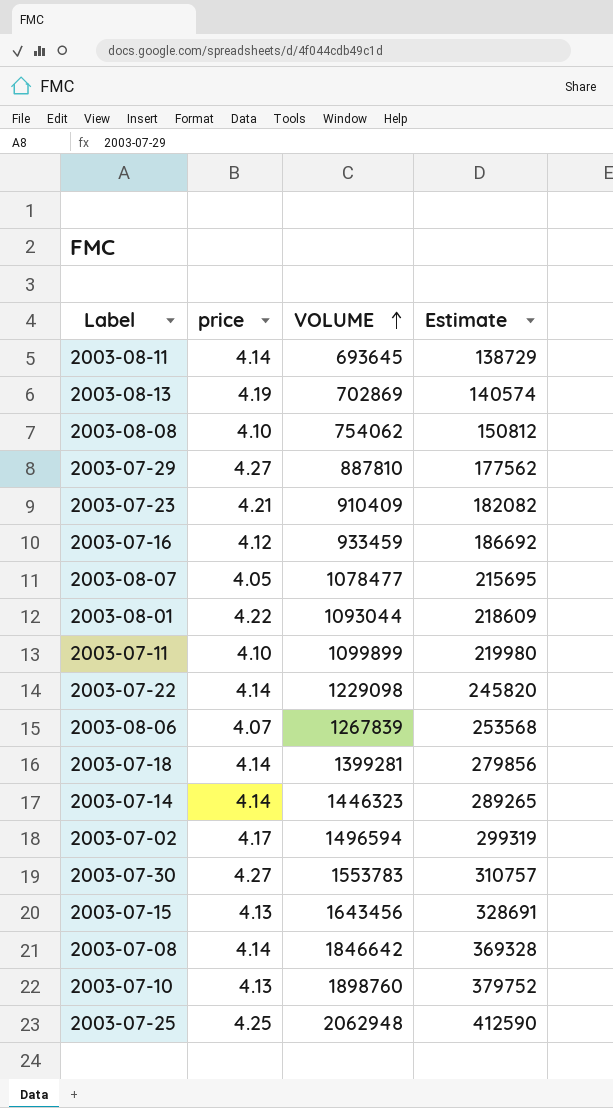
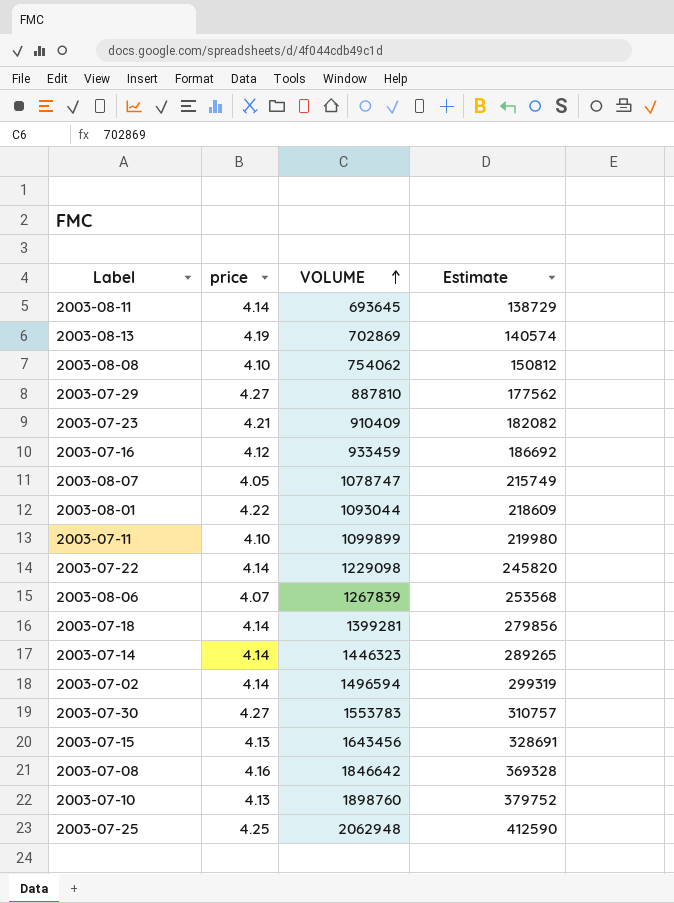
2003-08-07 | VOLUME: 1078477 -> 1078747
2003-08-07 | Estimate: 215695 -> 215749
2003-07-02 | price: 4.17 -> 4.14
2003-07-08 | price: 4.14 -> 4.16

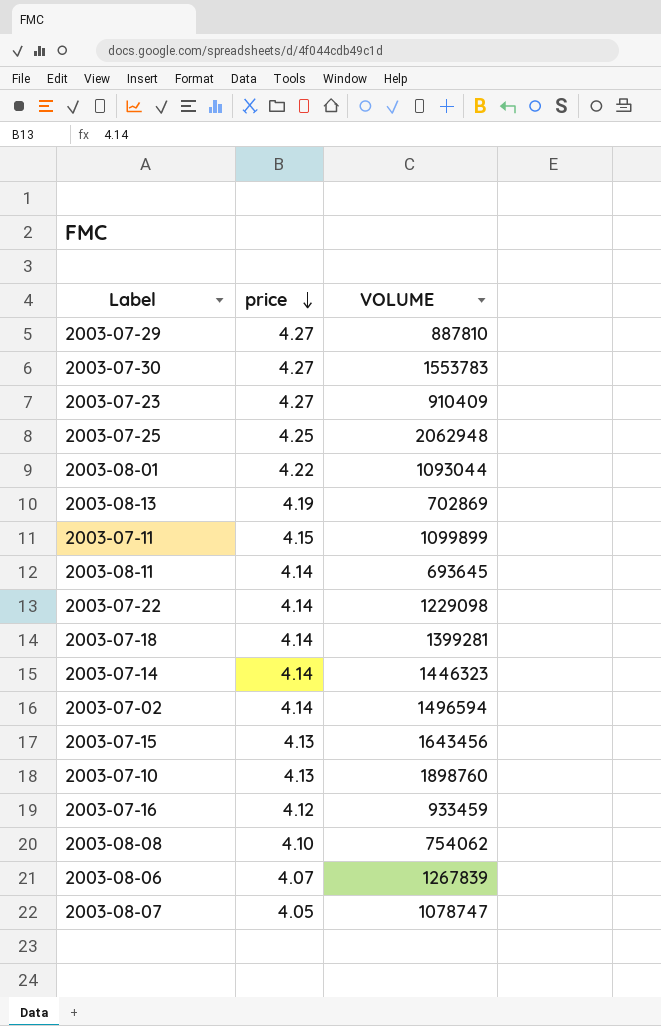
row order: VOLUME ascending -> price descending
column Estimate | formula: [VOLUME] * 0.2 -> none
row 2003-07-08: 4.16 | 1846642 | 369328 -> none
2003-07-23 | price: 4.21 -> 4.27
2003-07-11 | price: 4.10 -> 4.15

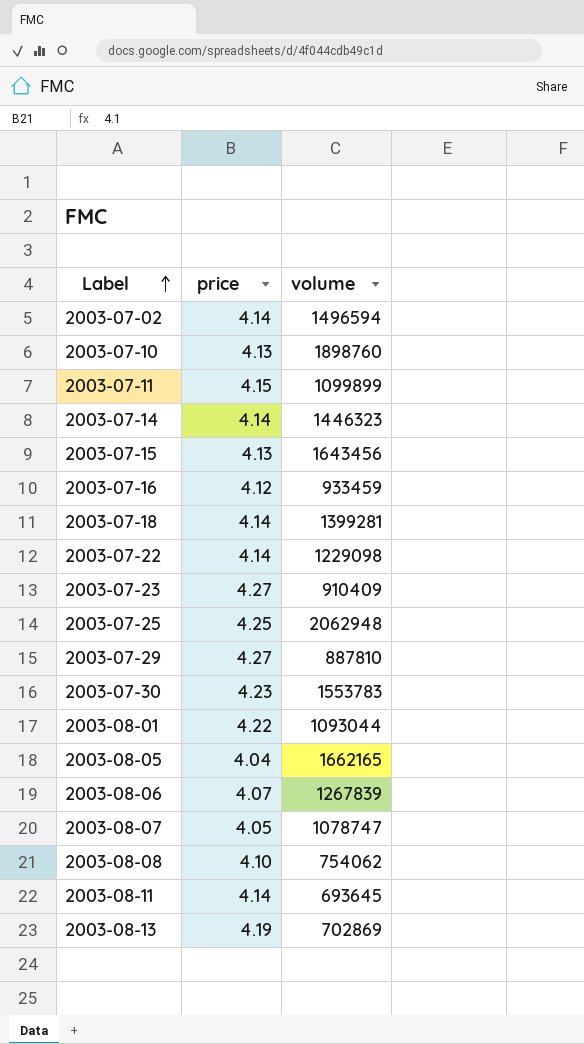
row order: price descending -> Label ascending
column name: VOLUME -> volume
2003-07-30 | price: 4.27 -> 4.23
row 2003-08-05: none -> 4.04 | 1662165

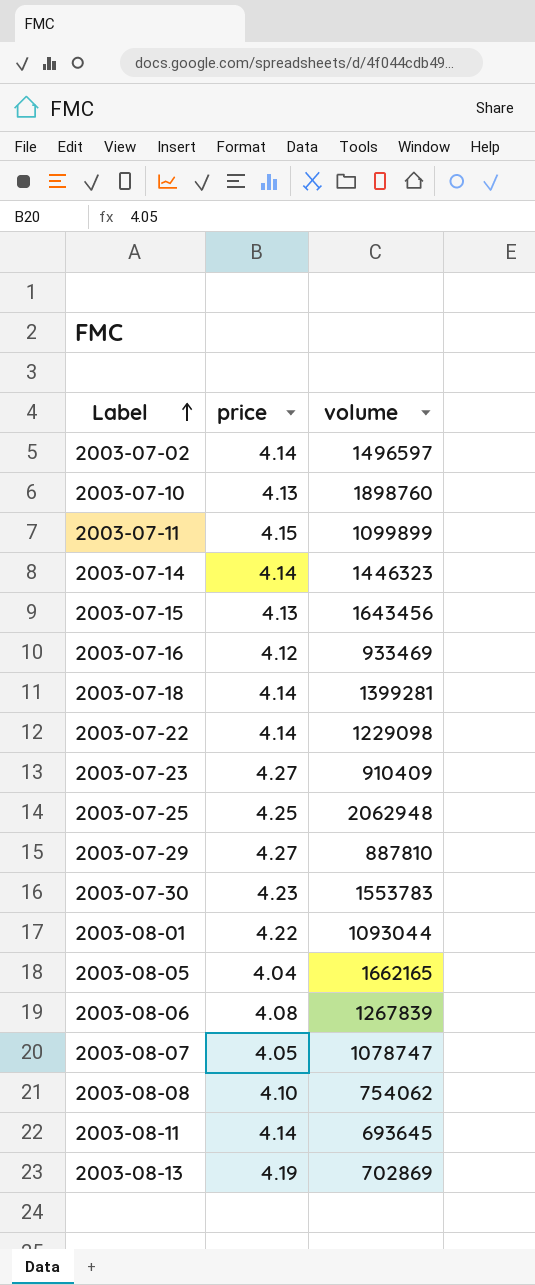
2003-07-02 | volume: 1496594 -> 1496597
2003-07-16 | volume: 933459 -> 933469
2003-08-06 | price: 4.07 -> 4.08

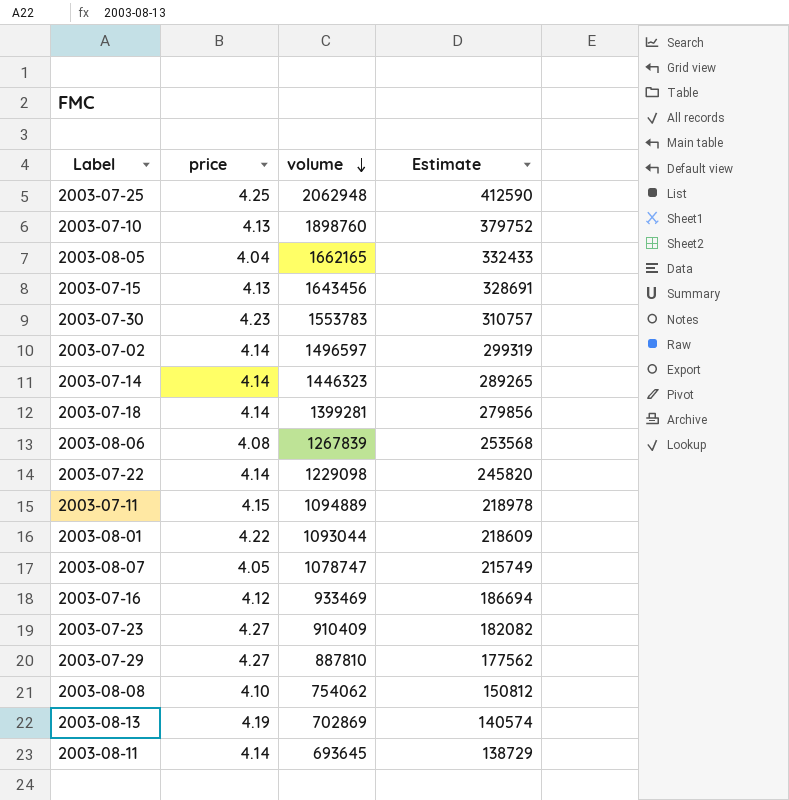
row order: Label ascending -> volume descending
column Estimate | formula: none -> [volume] * 0.2
2003-07-11 | volume: 1099899 -> 1094889

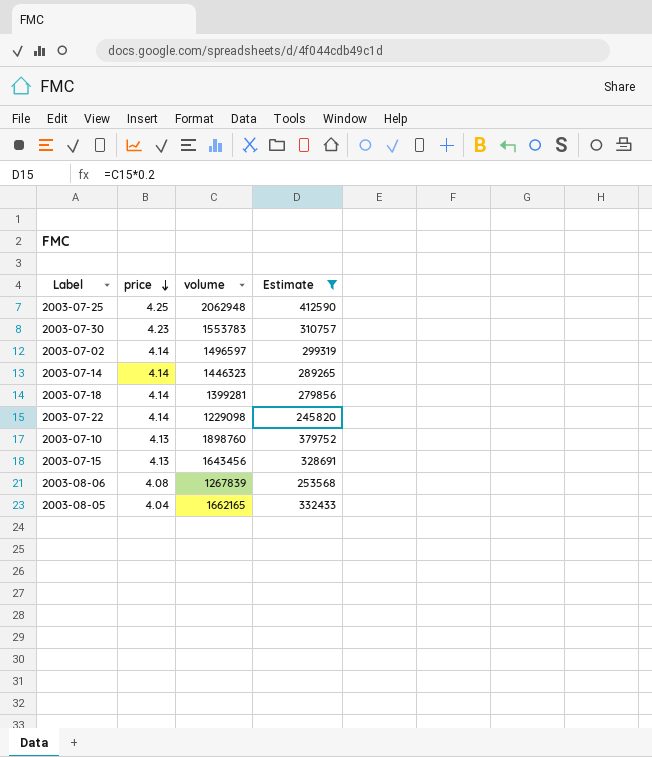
filter: none -> Estimate >= 245820
row order: volume descending -> price descending

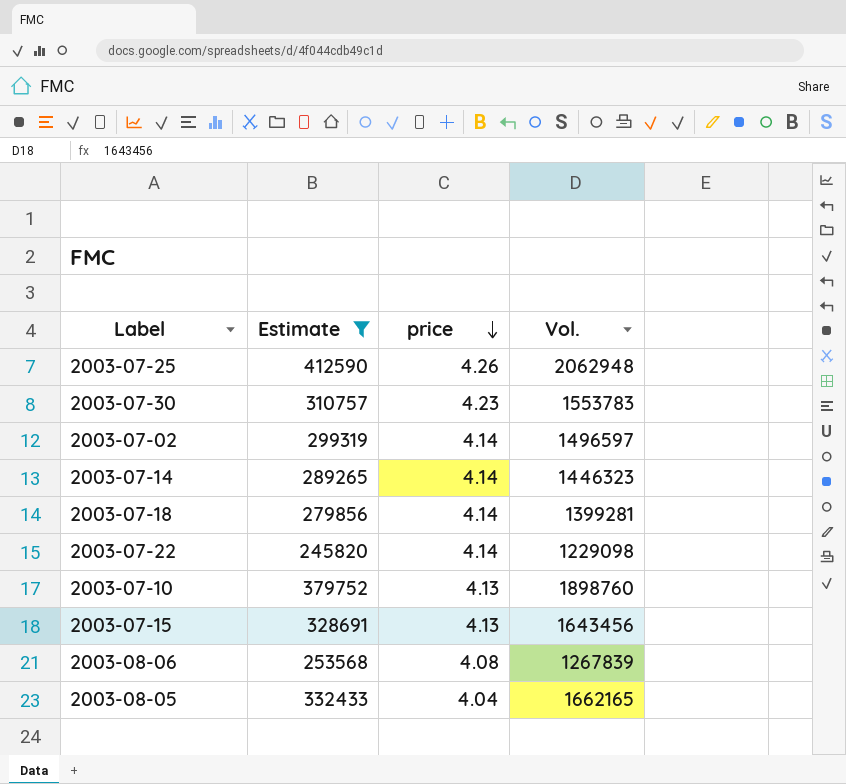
column Estimate | position: 4 -> 2
column name: volume -> Vol.
2003-07-25 | price: 4.25 -> 4.26

